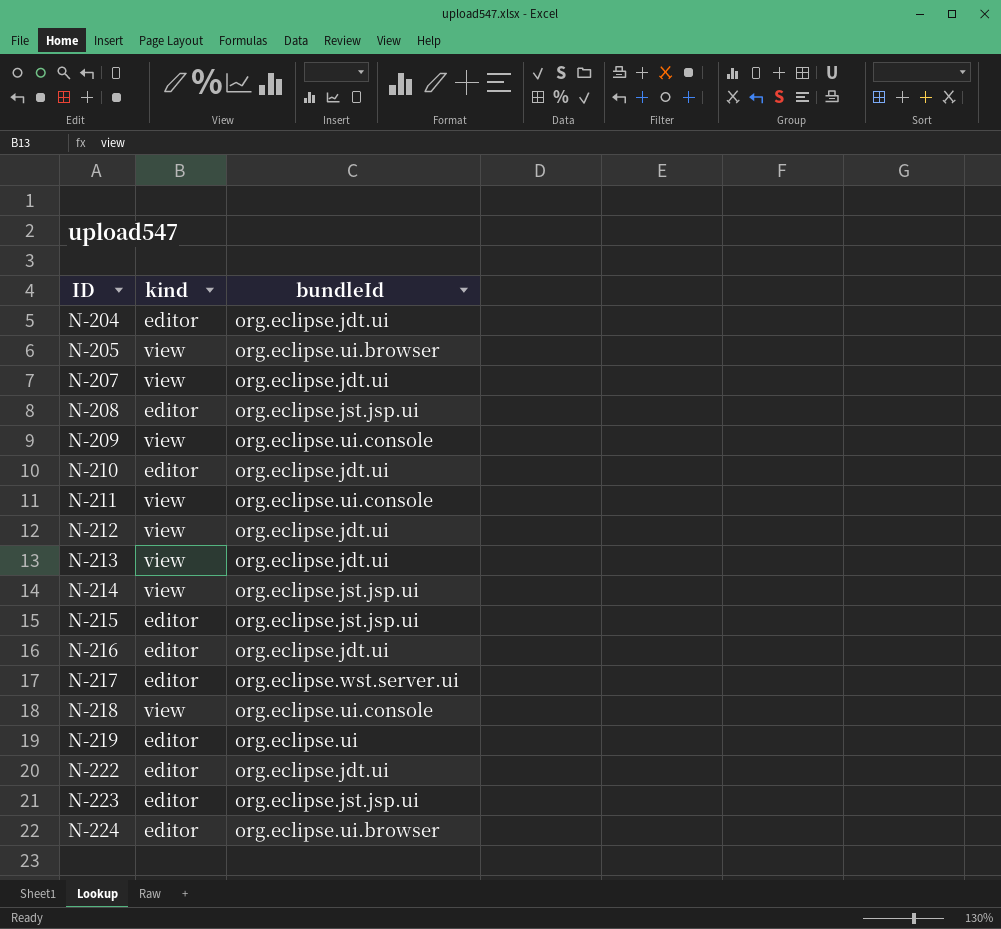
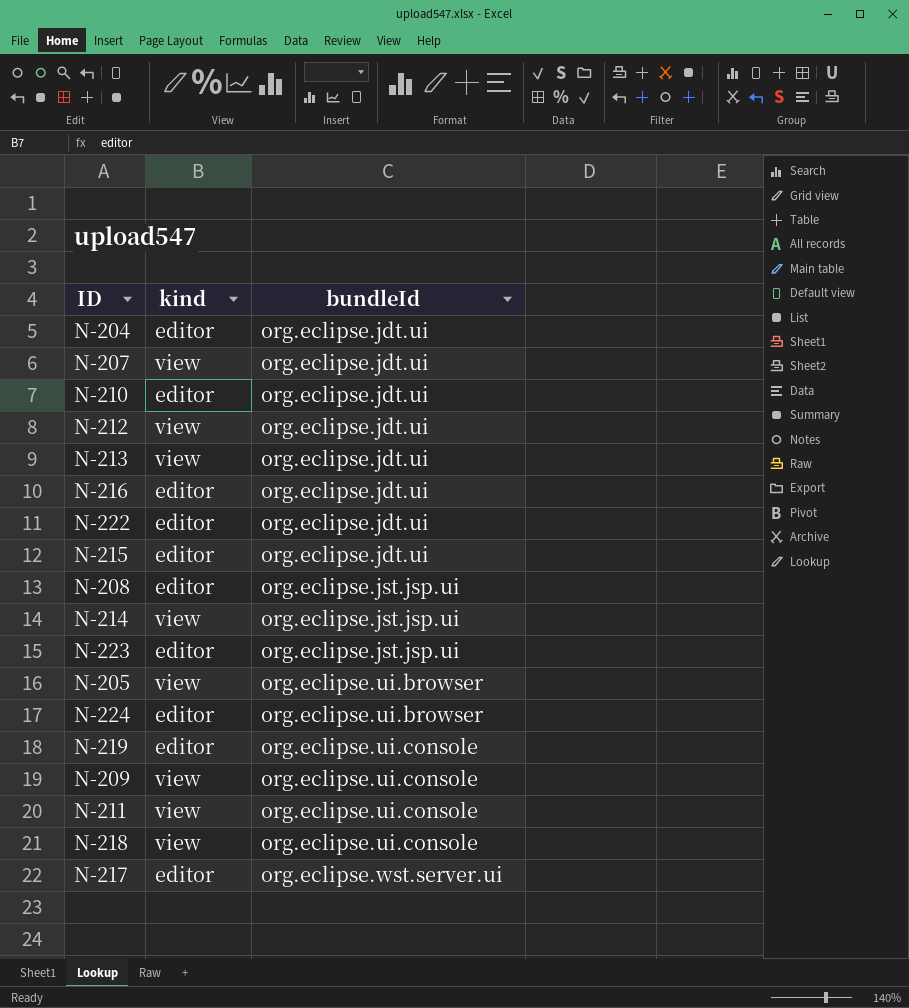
row order: ID ascending -> bundleId ascending
N-215 | bundleId: org.eclipse.jst.jsp.ui -> org.eclipse.jdt.ui
N-219 | bundleId: org.eclipse.ui -> org.eclipse.ui.console

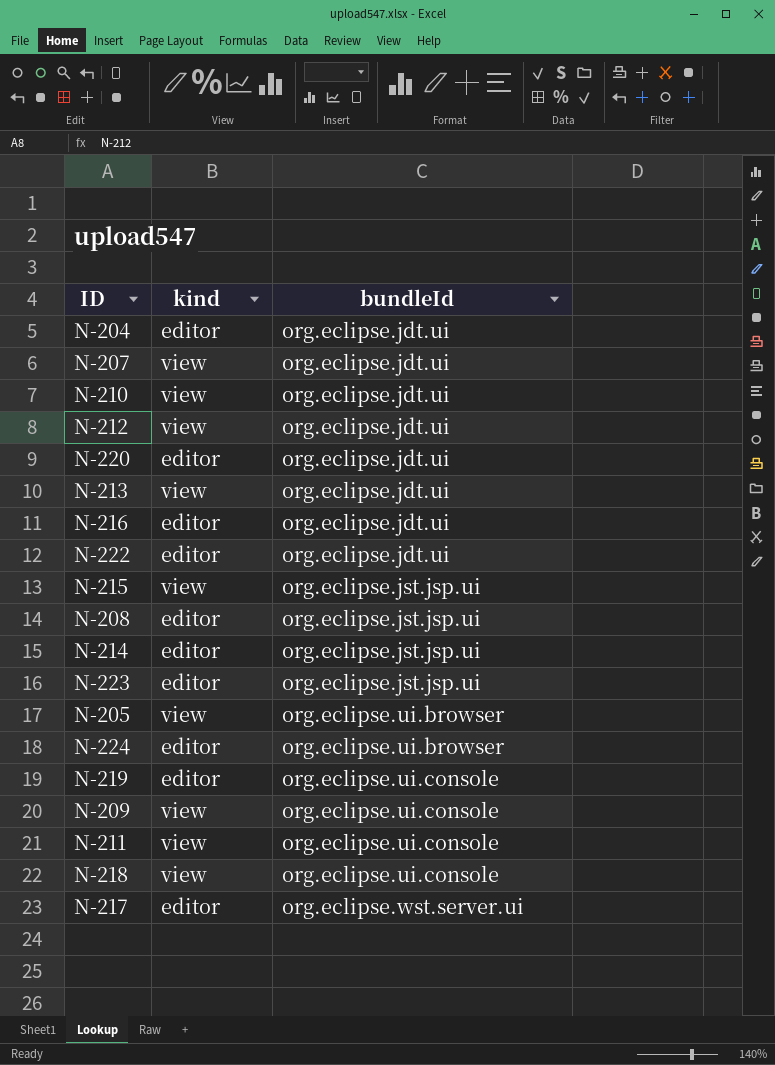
N-210 | kind: editor -> view
row N-220: none -> editor | org.eclipse.jdt.ui
N-215 | kind: editor -> view
N-215 | bundleId: org.eclipse.jdt.ui -> org.eclipse.jst.jsp.ui
N-214 | kind: view -> editor

